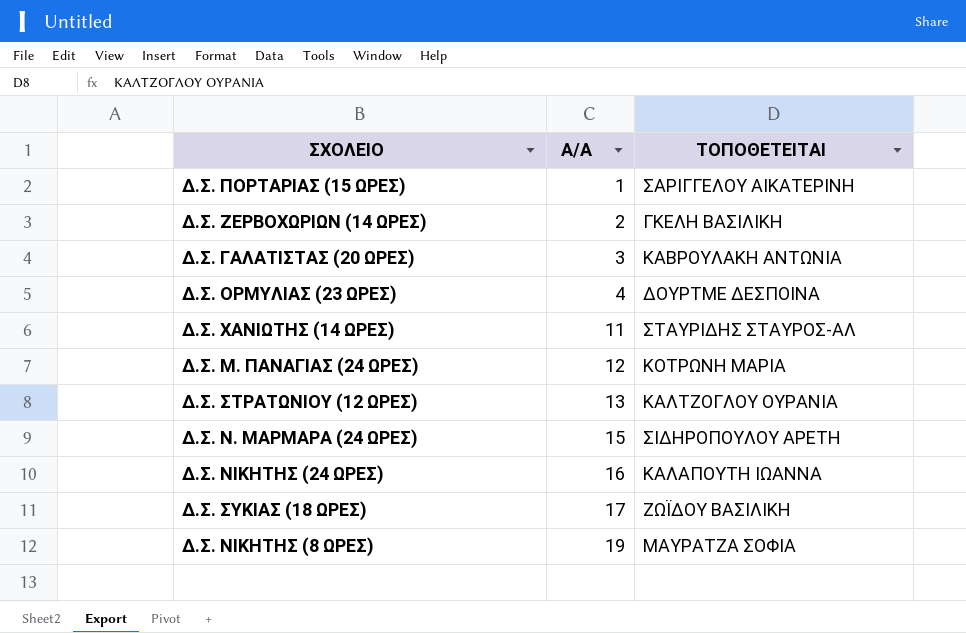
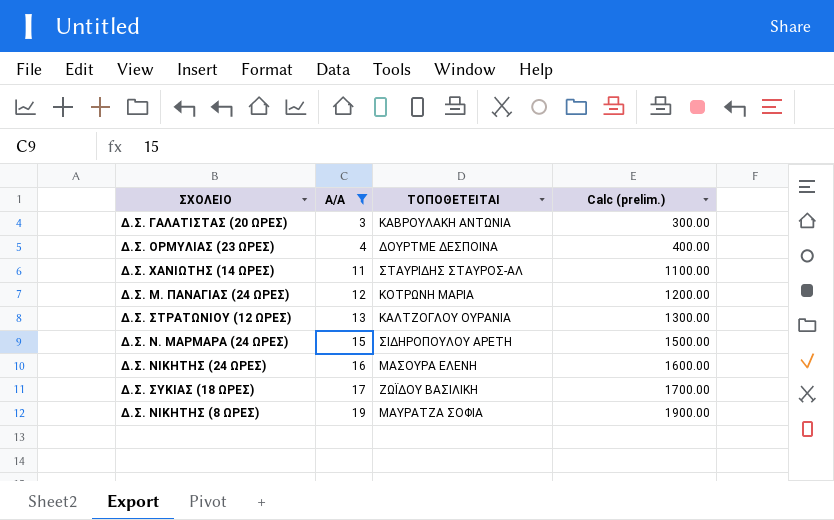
filter: none -> Α/Α >= 3
column Calc (prelim.) | formula: none -> [Α/Α] * 100
Δ.Σ. ΝΙΚΗΤΗΣ (24 ΩΡΕΣ) | ΤΟΠΟΘΕΤΕΙΤΑΙ: ΚΑΛΑΠΟΥΤΗ ΙΩΑΝΝΑ -> ΜΑΣΟΥΡΑ ΕΛΕΝΗ

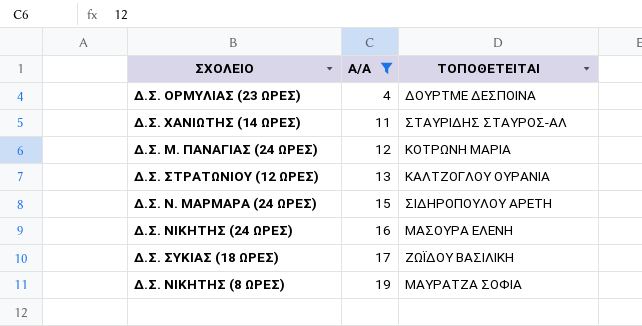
column Calc (prelim.) | formula: [Α/Α] * 100 -> none
row Δ.Σ. ΓΑΛΑΤΙΣΤΑΣ (20 ΩΡΕΣ): 3 | ΚΑΒΡΟΥΛΑΚΗ ΑΝΤΩΝΙΑ | 300.00 -> none

